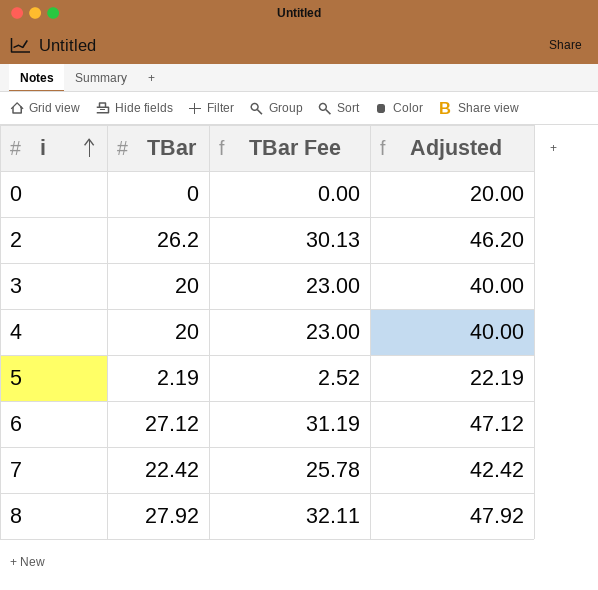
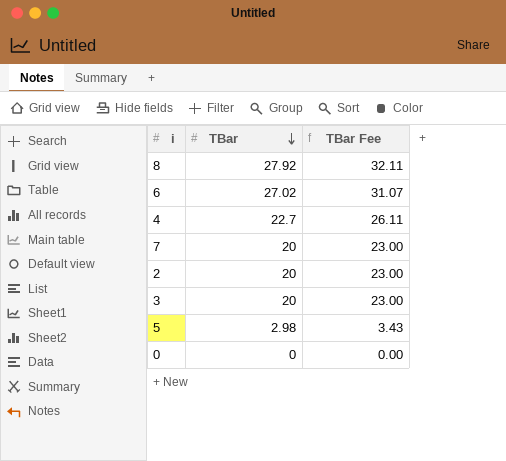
row order: i ascending -> TBar descending
column Adjusted | formula: [TBar] + 20 -> none
6 | TBar: 27.12 -> 27.02
6 | TBar Fee: 31.19 -> 31.07
4 | TBar: 20 -> 22.7
4 | TBar Fee: 23.00 -> 26.11
7 | TBar: 22.42 -> 20
7 | TBar Fee: 25.78 -> 23.00
2 | TBar: 26.2 -> 20
2 | TBar Fee: 30.13 -> 23.00
5 | TBar: 2.19 -> 2.98
5 | TBar Fee: 2.52 -> 3.43

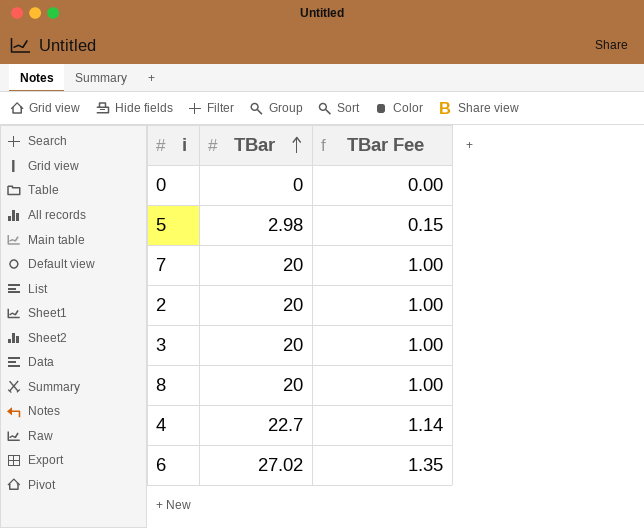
row order: TBar descending -> TBar ascending
column TBar Fee | formula: [TBar] * 1.15 -> [TBar] * 0.05
8 | TBar: 27.92 -> 20

